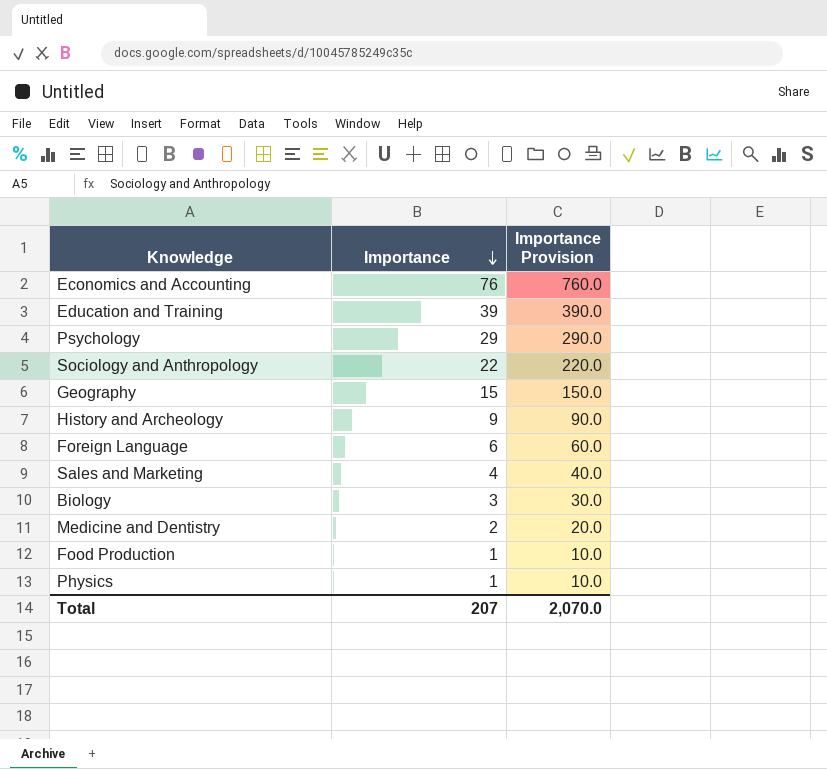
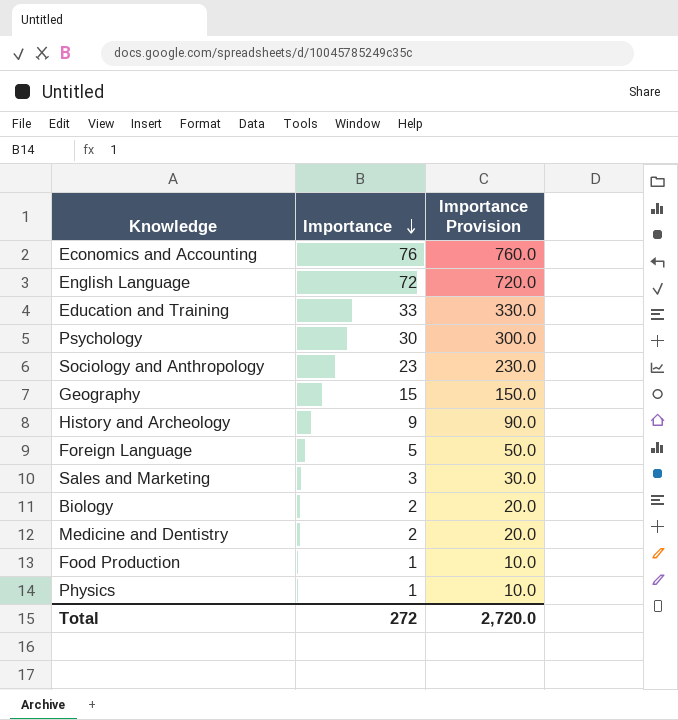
row English Language: none -> 72 | 720.0
Education and Training | Importance: 39 -> 33
Education and Training | Importance Provision: 390.0 -> 330.0
Psychology | Importance: 29 -> 30
Psychology | Importance Provision: 290.0 -> 300.0
Sociology and Anthropology | Importance: 22 -> 23
Sociology and Anthropology | Importance Provision: 220.0 -> 230.0
Foreign Language | Importance: 6 -> 5
Foreign Language | Importance Provision: 60.0 -> 50.0
Sales and Marketing | Importance: 4 -> 3
Sales and Marketing | Importance Provision: 40.0 -> 30.0
Biology | Importance: 3 -> 2
Biology | Importance Provision: 30.0 -> 20.0
Total | Importance: 207 -> 272
Total | Importance Provision: 2,070.0 -> 2,720.0

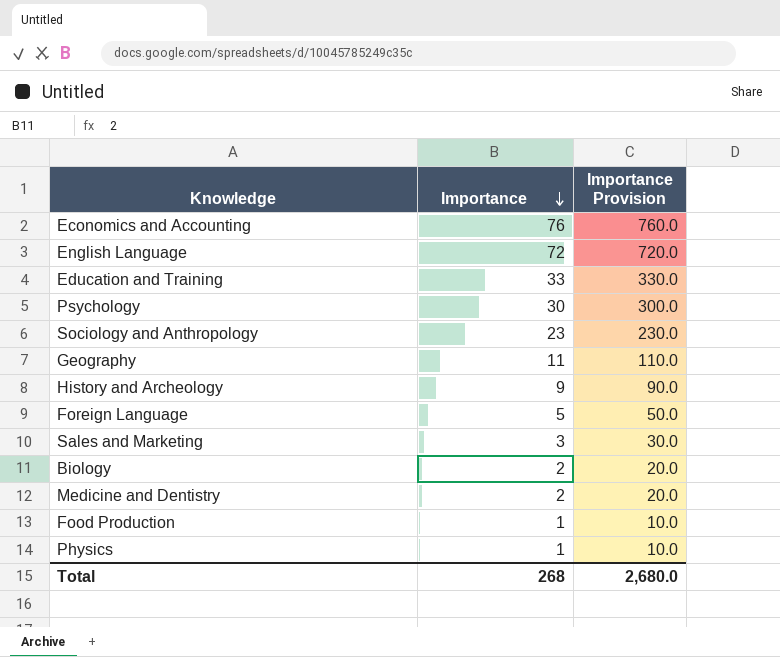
Geography | Importance: 15 -> 11
Geography | Importance Provision: 150.0 -> 110.0
Total | Importance: 272 -> 268
Total | Importance Provision: 2,720.0 -> 2,680.0

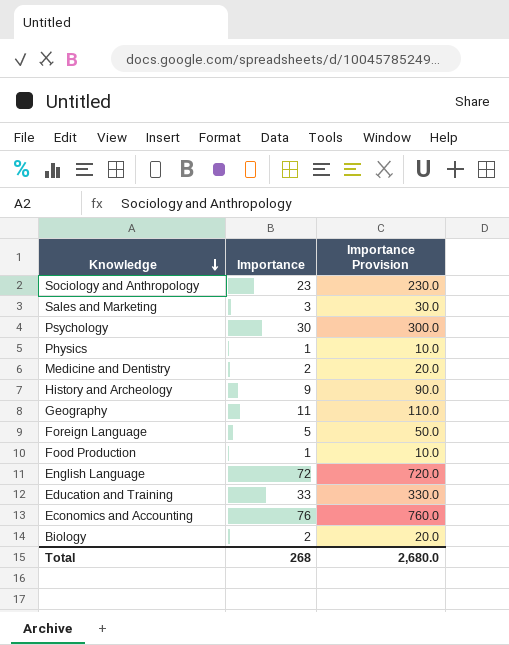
row order: Importance descending -> Knowledge descending

